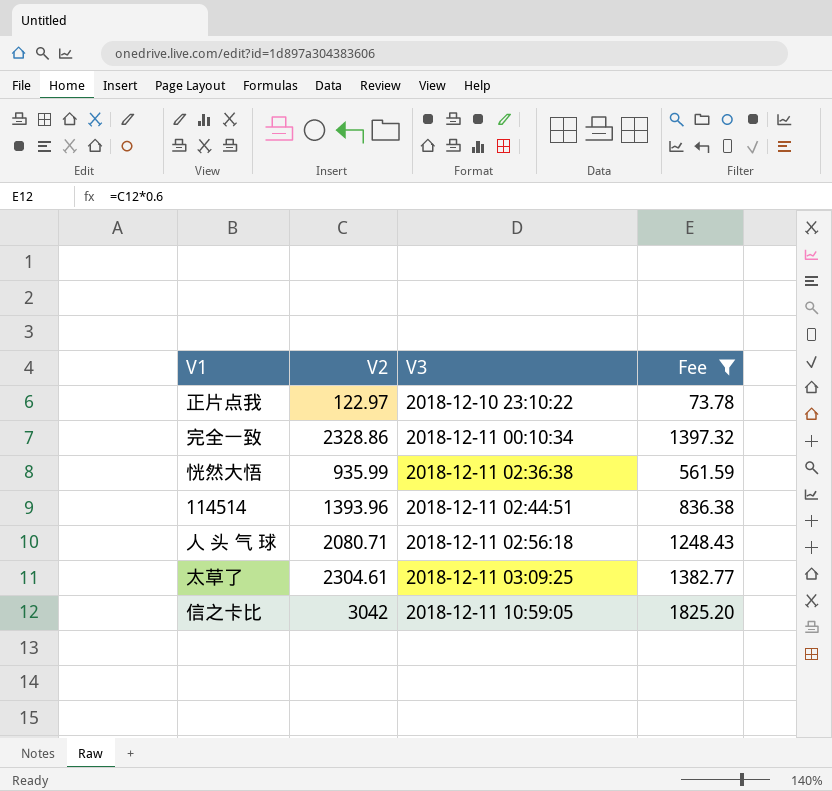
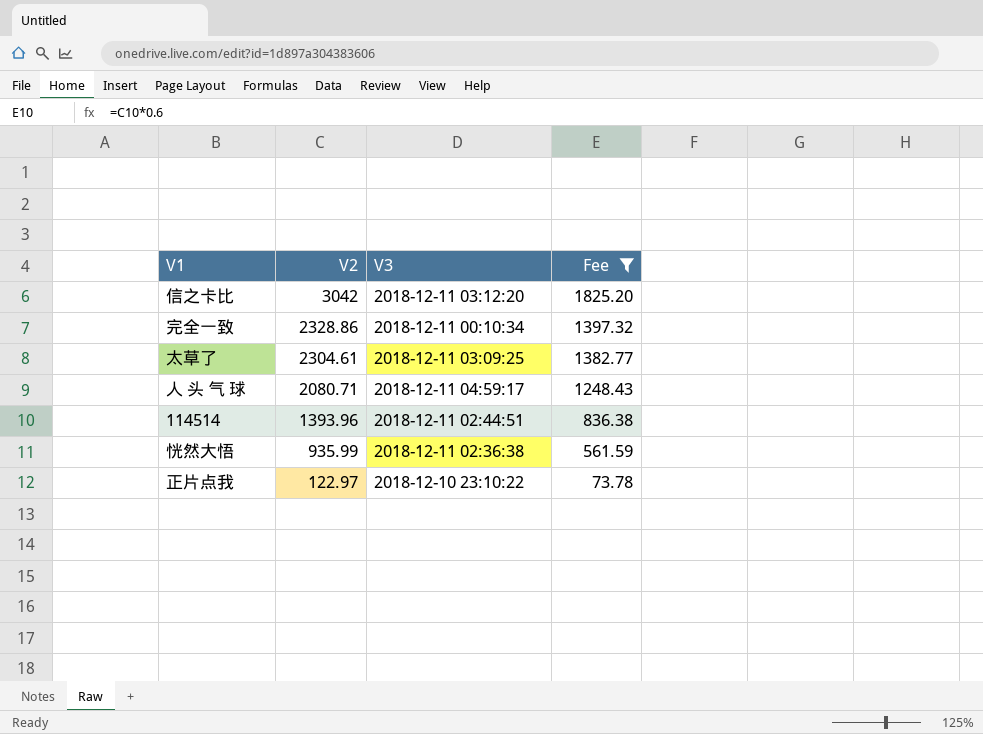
row order: V3 ascending -> V2 descending
信之卡比 | V3: 2018-12-11 10:59:05 -> 2018-12-11 03:12:20
人 头 气 球 | V3: 2018-12-11 02:56:18 -> 2018-12-11 04:59:17

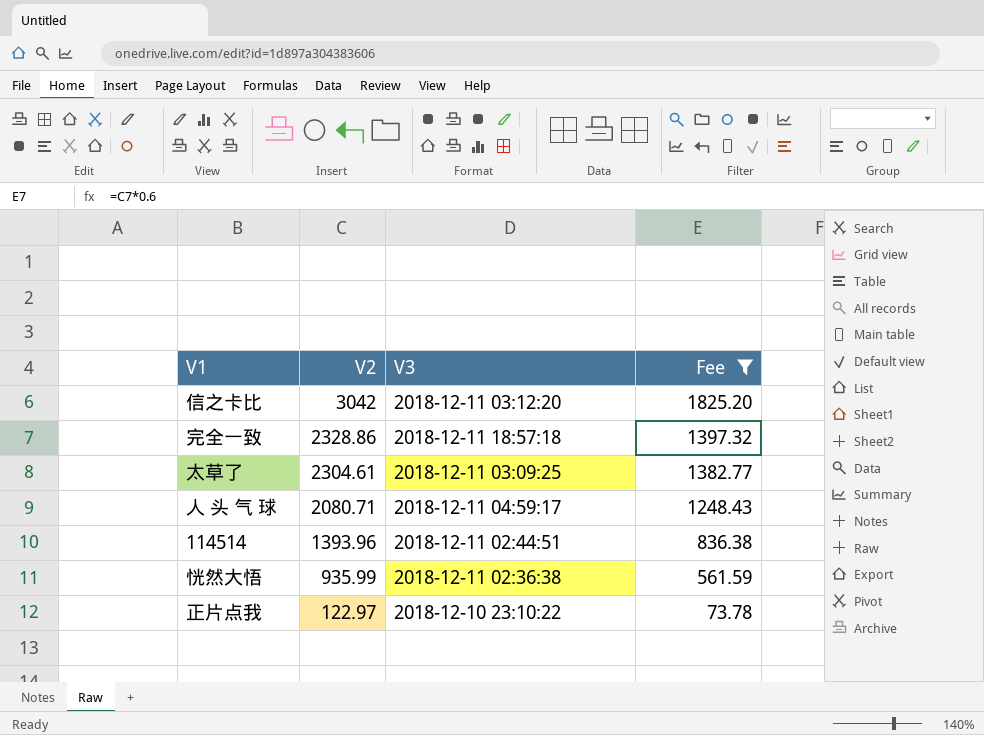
完全一致 | V3: 2018-12-11 00:10:34 -> 2018-12-11 18:57:18

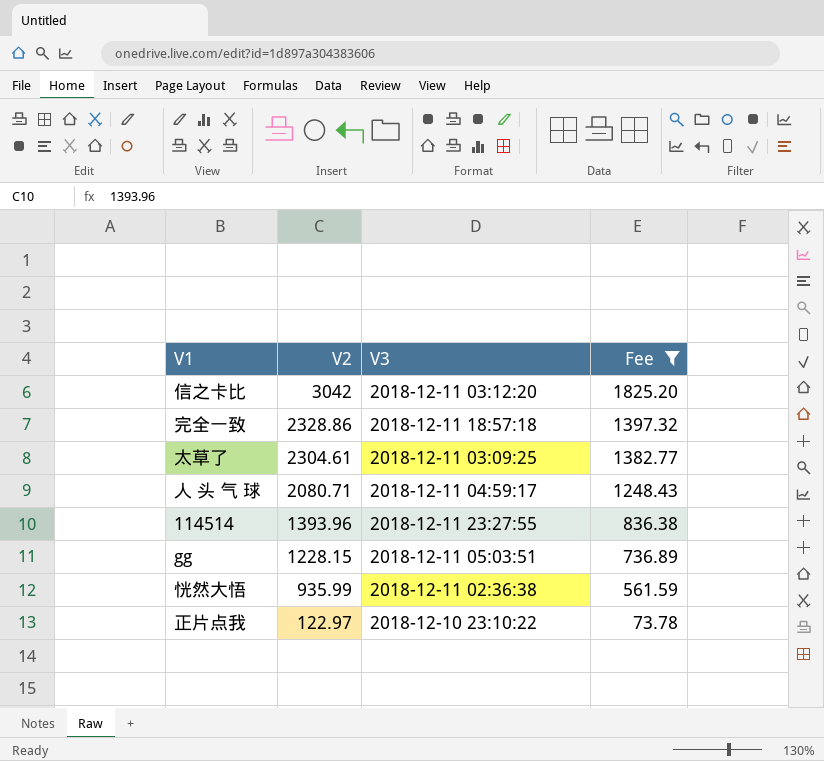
114514 | V3: 2018-12-11 02:44:51 -> 2018-12-11 23:27:55
row gg: none -> 1228.15 | 2018-12-11 05:03:51 | 736.89

